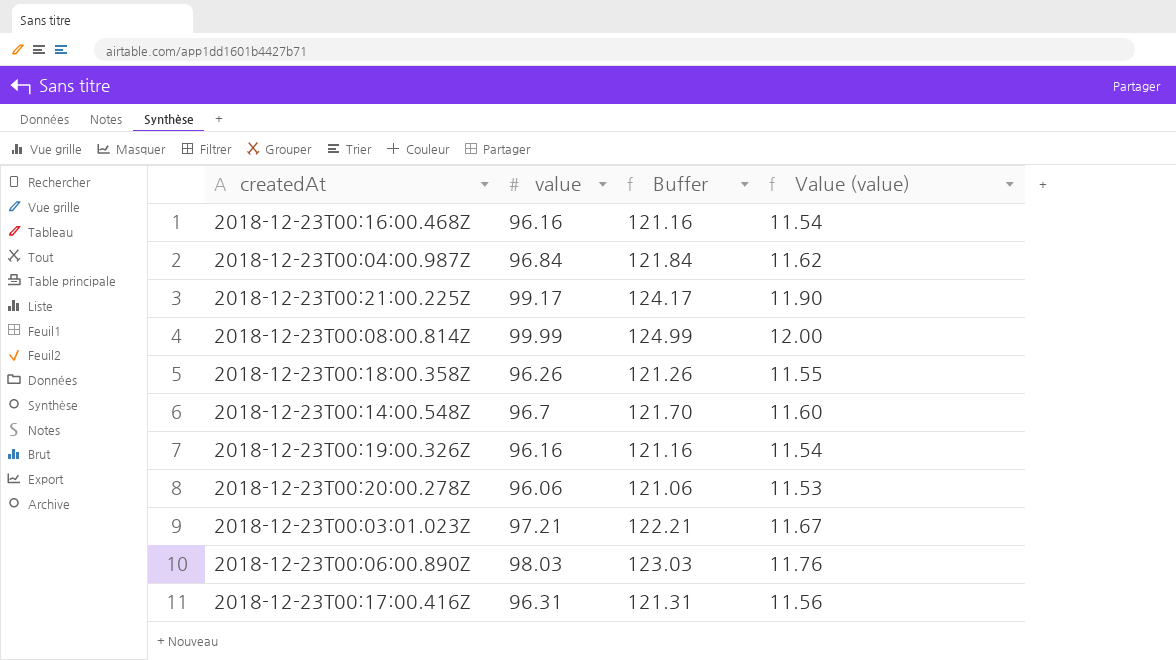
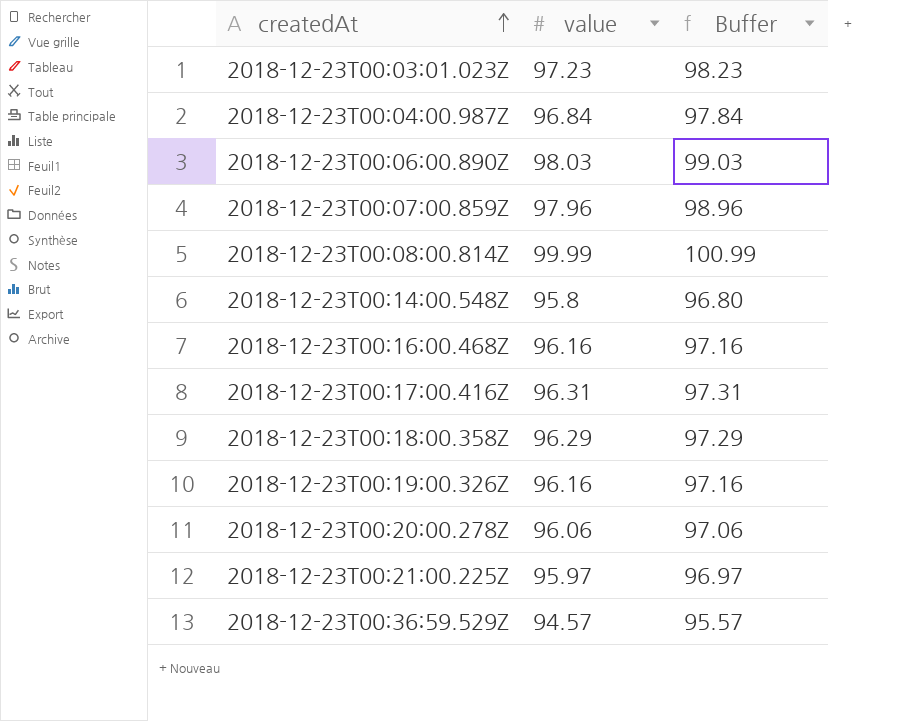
row order: none -> createdAt ascending
column Value (value) | formula: [value] * 0.12 -> none
column Buffer | formula: [value] + 25 -> [value] + 1
2018-12-23T00:03:01.023Z | value: 97.21 -> 97.23
row 2018-12-23T00:07:00.859Z: none -> 97.96 | 98.96
2018-12-23T00:14:00.548Z | value: 96.7 -> 95.8
2018-12-23T00:18:00.358Z | value: 96.26 -> 96.29
2018-12-23T00:21:00.225Z | value: 99.17 -> 95.97
row 2018-12-23T00:36:59.529Z: none -> 94.57 | 95.57

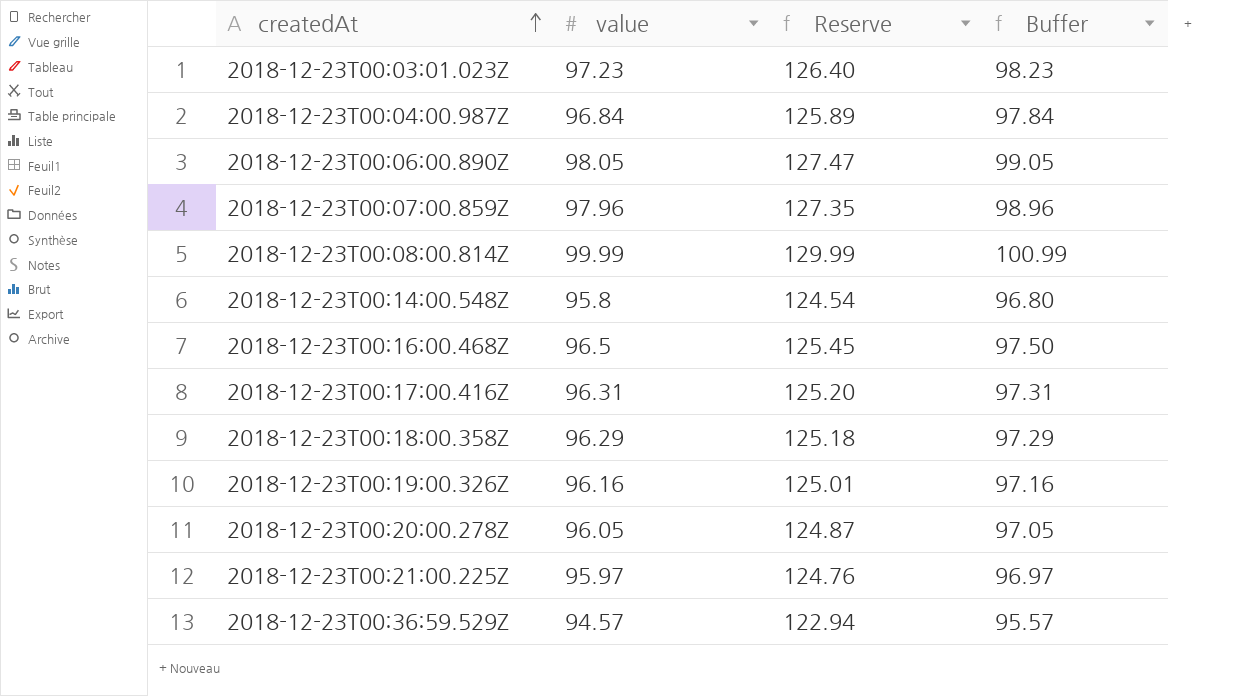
column Reserve | formula: none -> [value] * 1.3
2018-12-23T00:06:00.890Z | value: 98.03 -> 98.05
2018-12-23T00:06:00.890Z | Buffer: 99.03 -> 99.05
2018-12-23T00:16:00.468Z | value: 96.16 -> 96.5
2018-12-23T00:16:00.468Z | Buffer: 97.16 -> 97.50
2018-12-23T00:20:00.278Z | value: 96.06 -> 96.05
2018-12-23T00:20:00.278Z | Buffer: 97.06 -> 97.05

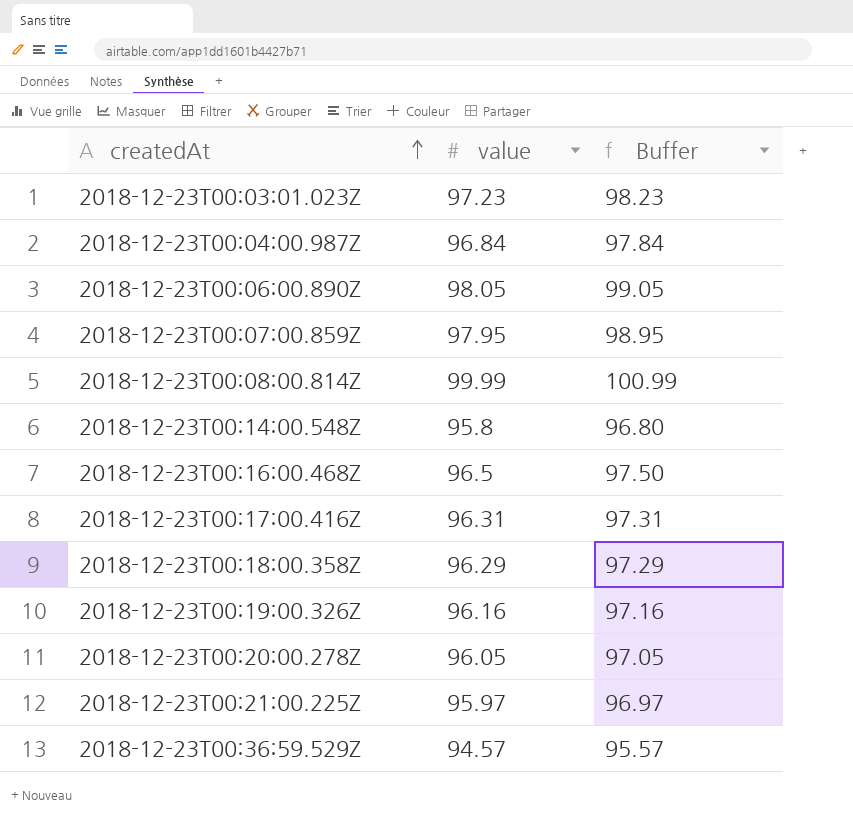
column Reserve | formula: [value] * 1.3 -> none
2018-12-23T00:07:00.859Z | value: 97.96 -> 97.95
2018-12-23T00:07:00.859Z | Buffer: 98.96 -> 98.95

